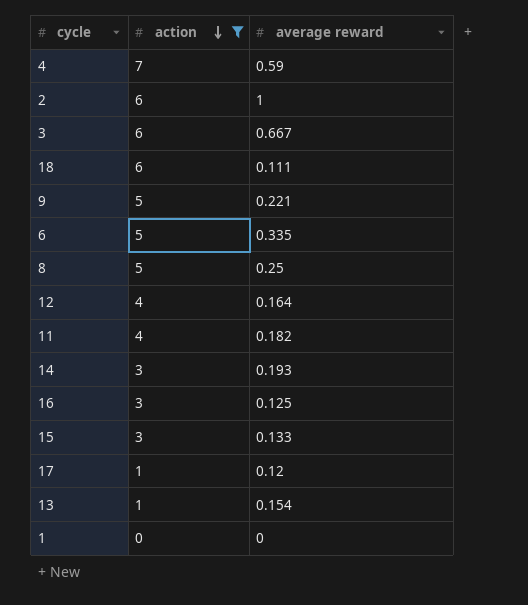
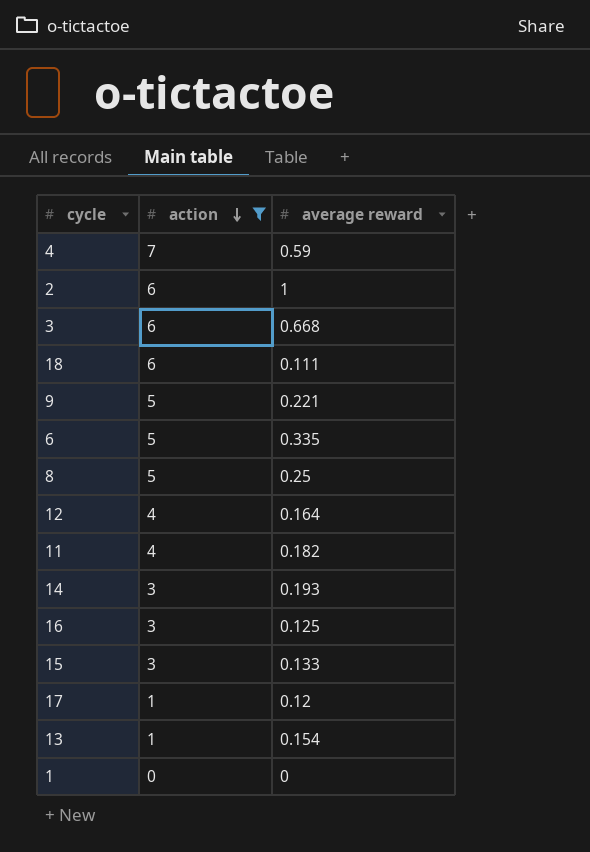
3 | average reward: 0.667 -> 0.668

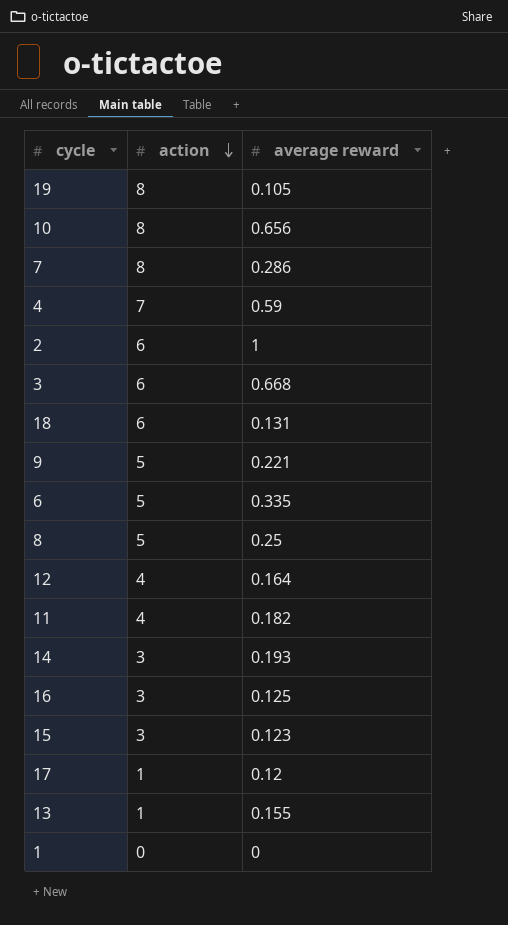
filter: action != 8 -> none
18 | average reward: 0.111 -> 0.131
15 | average reward: 0.133 -> 0.123
13 | average reward: 0.154 -> 0.155

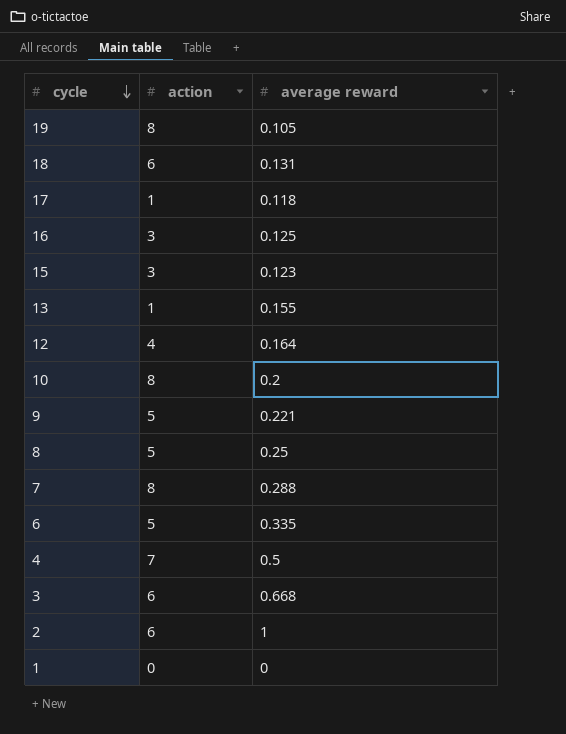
row order: action descending -> cycle descending
row 11: 4 | 0.182 -> none
row 14: 3 | 0.193 -> none
17 | average reward: 0.12 -> 0.118
10 | average reward: 0.656 -> 0.2
7 | average reward: 0.286 -> 0.288
4 | average reward: 0.59 -> 0.5

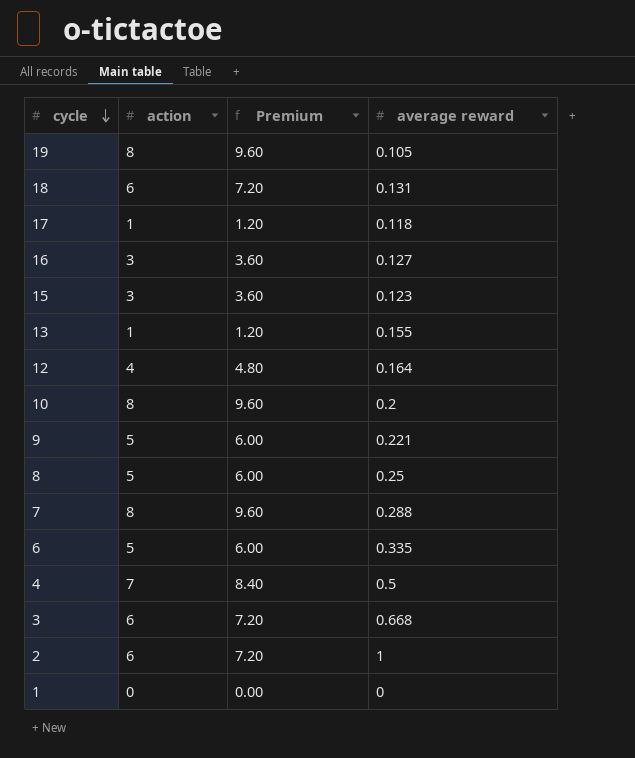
column Premium | formula: none -> [action] * 1.2
16 | average reward: 0.125 -> 0.127

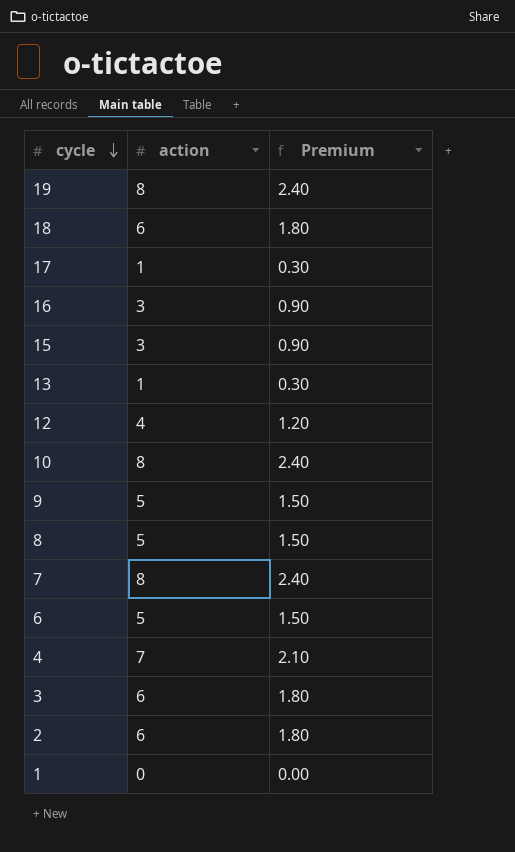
column average reward | position: 4 -> none
column Premium | formula: [action] * 1.2 -> [action] * 0.3

